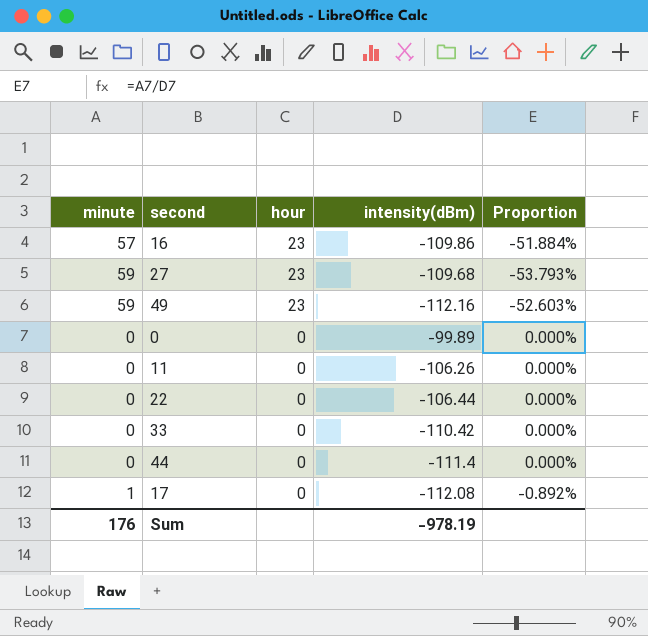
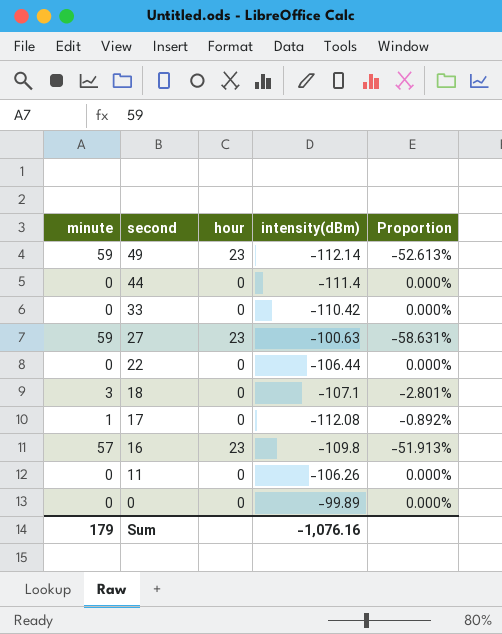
row order: hour descending -> second descending
49 | intensity(dBm): -112.16 -> -112.14
49 | Proportion: -52.603% -> -52.613%
27 | intensity(dBm): -109.68 -> -100.63
27 | Proportion: -53.793% -> -58.631%
row 18: none -> 3 | 0 | -107.1 | -2.801%
16 | intensity(dBm): -109.86 -> -109.8
16 | Proportion: -51.884% -> -51.913%
Sum | minute: 176 -> 179
Sum | intensity(dBm): -978.19 -> -1,076.16

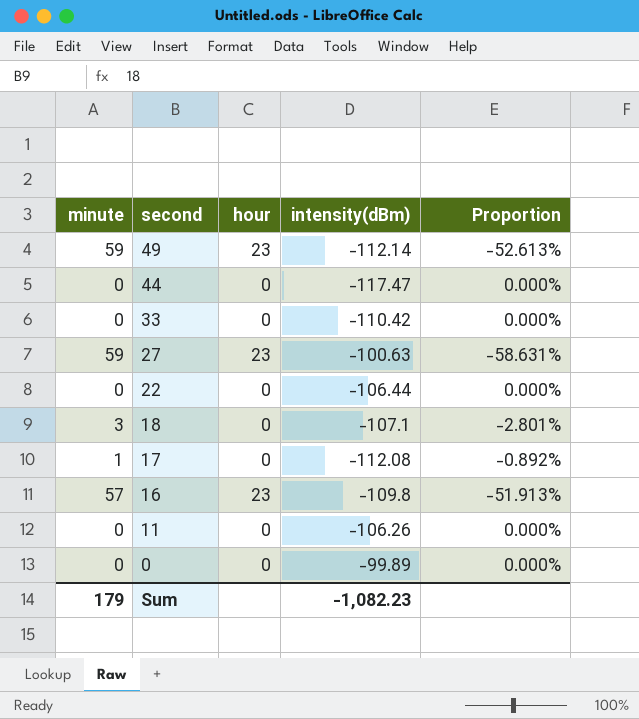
44 | intensity(dBm): -111.4 -> -117.47
Sum | intensity(dBm): -1,076.16 -> -1,082.23

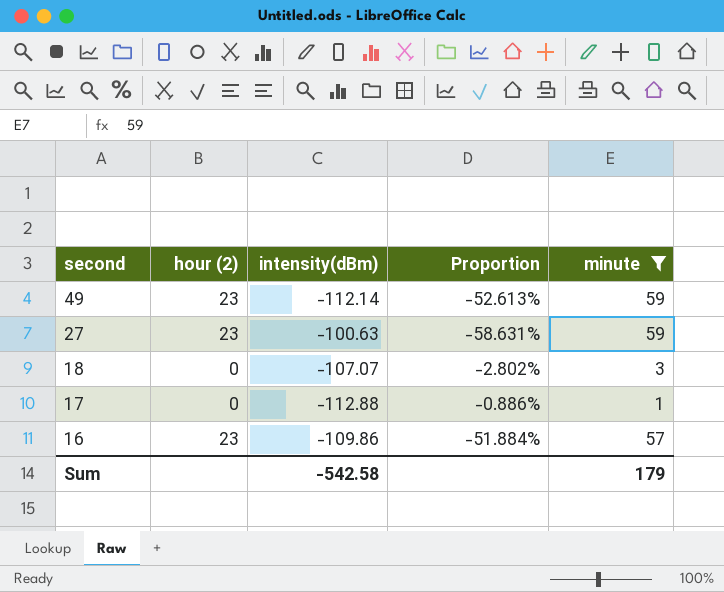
filter: none -> minute != 0
column name: hour -> hour (2)
column minute | position: 1 -> 5
18 | intensity(dBm): -107.1 -> -107.07
18 | Proportion: -2.801% -> -2.802%
17 | intensity(dBm): -112.08 -> -112.88
17 | Proportion: -0.892% -> -0.886%
16 | intensity(dBm): -109.8 -> -109.86
16 | Proportion: -51.913% -> -51.884%
Sum | intensity(dBm): -1,082.23 -> -542.58

